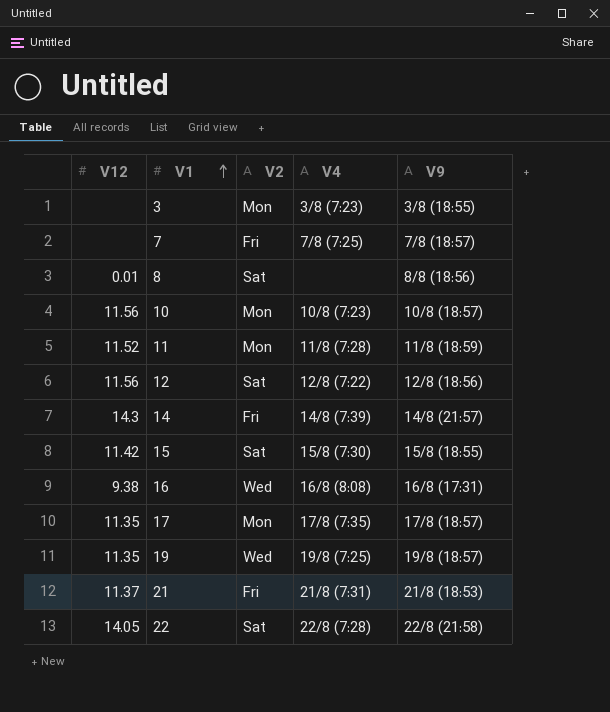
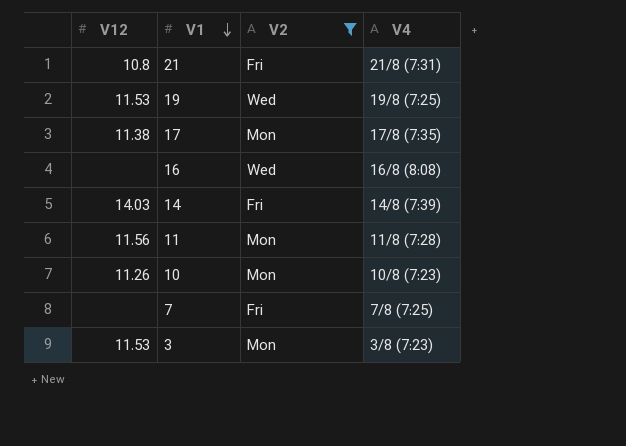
filter: none -> V2 != Sat
row order: V1 ascending -> V1 descending
column V9 | position: 5 -> none
21 | V12: 11.37 -> 10.8
19 | V12: 11.35 -> 11.53
17 | V12: 11.35 -> 11.38
16 | V12: 9.38 -> none
14 | V12: 14.3 -> 14.03
11 | V12: 11.52 -> 11.56
10 | V12: 11.56 -> 11.26
3 | V12: none -> 11.53

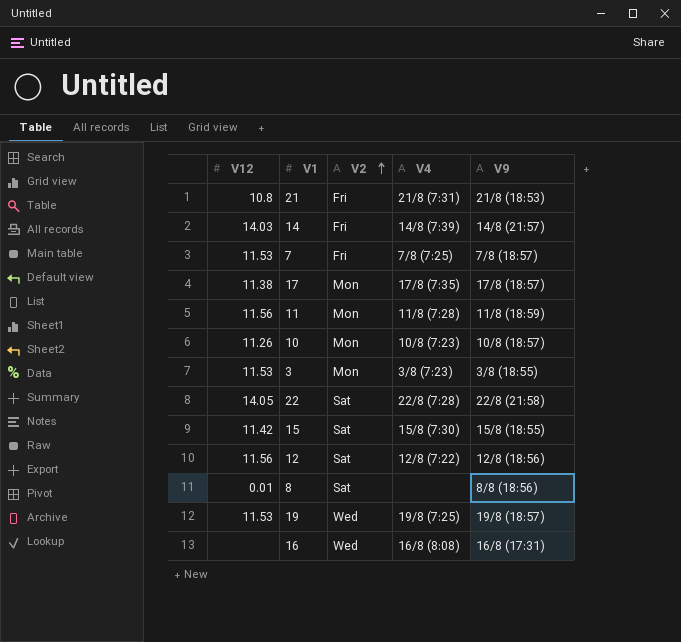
filter: V2 != Sat -> none
row order: V1 descending -> V2 ascending
column V9 | position: none -> 5
7 | V12: none -> 11.53

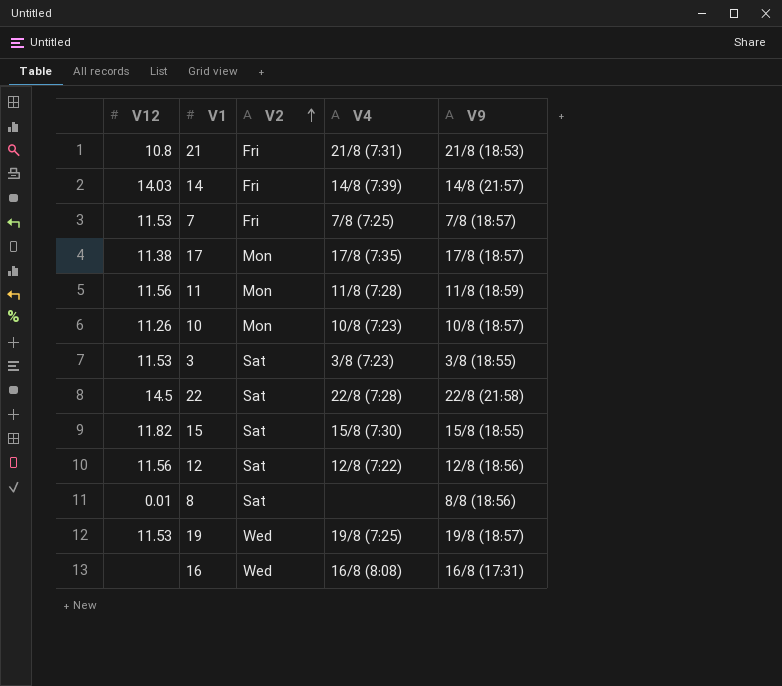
3 | V2: Mon -> Sat
22 | V12: 14.05 -> 14.5
15 | V12: 11.42 -> 11.82

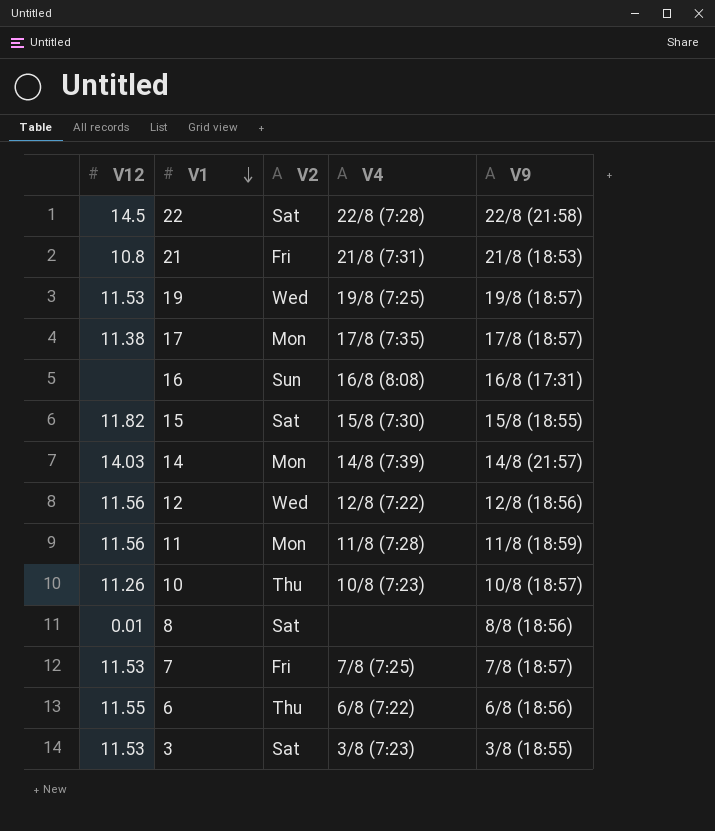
row order: V2 ascending -> V1 descending
16 | V2: Wed -> Sun
14 | V2: Fri -> Mon
12 | V2: Sat -> Wed
10 | V2: Mon -> Thu
row 6: none -> 11.55 | Thu | 6/8 (7:22) | 6/8 (18:56)

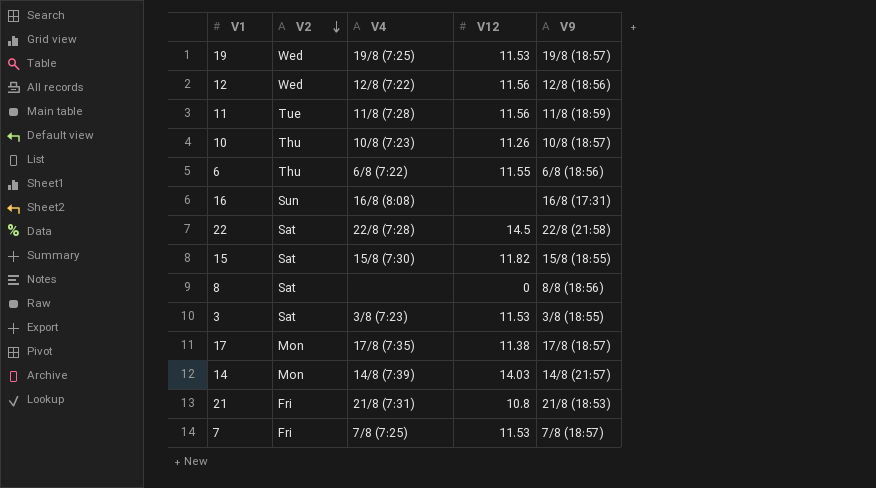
row order: V1 descending -> V2 descending
column V12 | position: 1 -> 4
11 | V2: Mon -> Tue
8 | V12: 0.01 -> 0

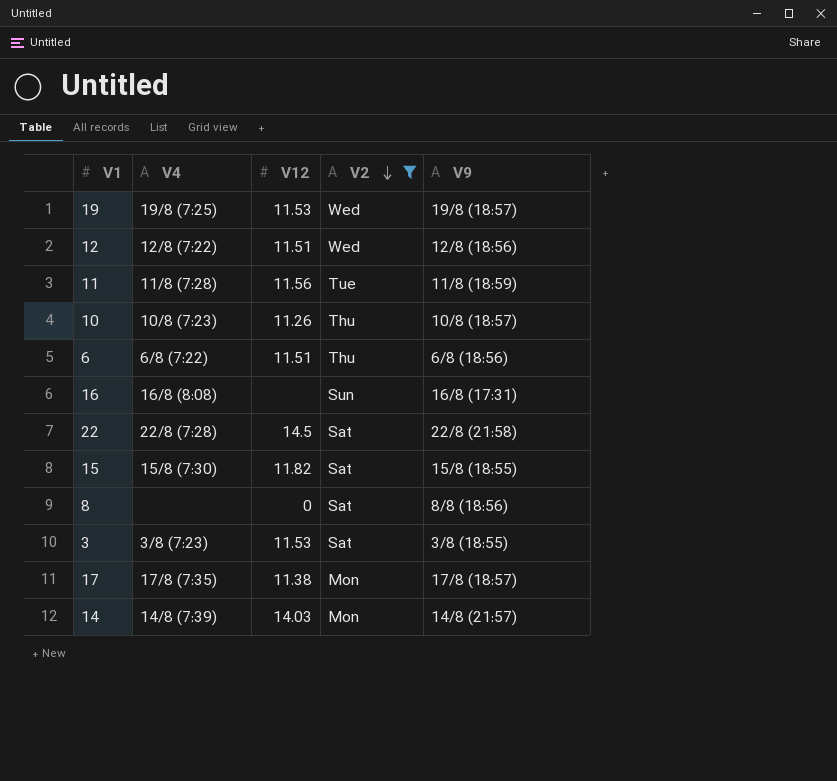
filter: none -> V2 != Fri
column V2 | position: 2 -> 4
12 | V12: 11.56 -> 11.51
6 | V12: 11.55 -> 11.51

